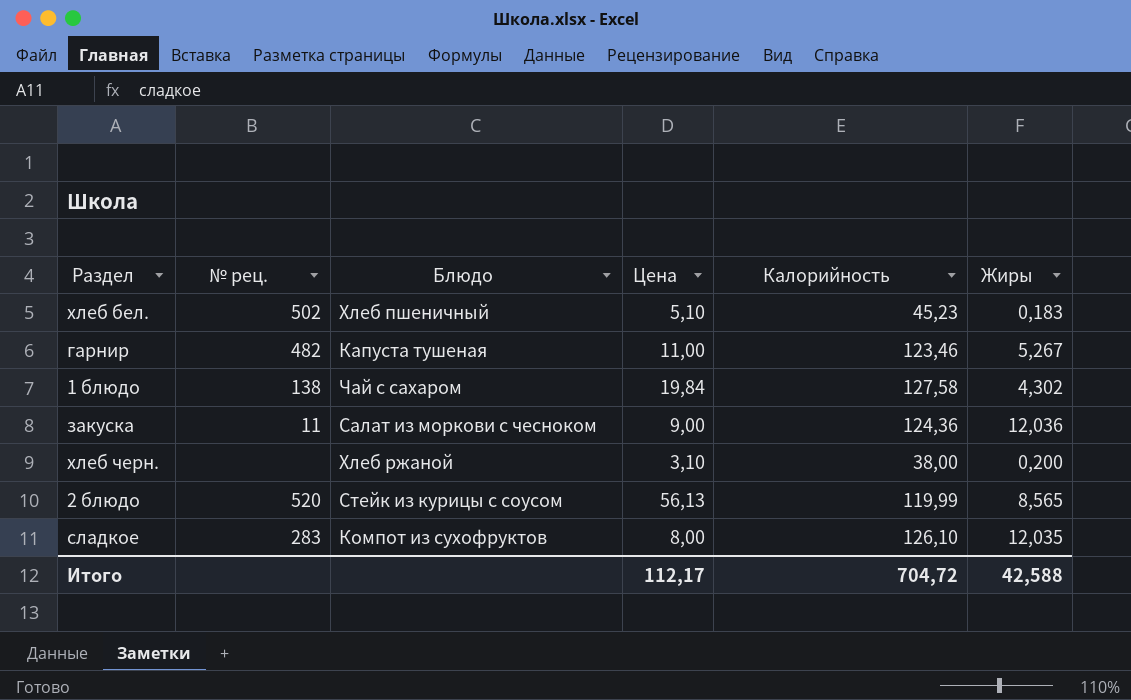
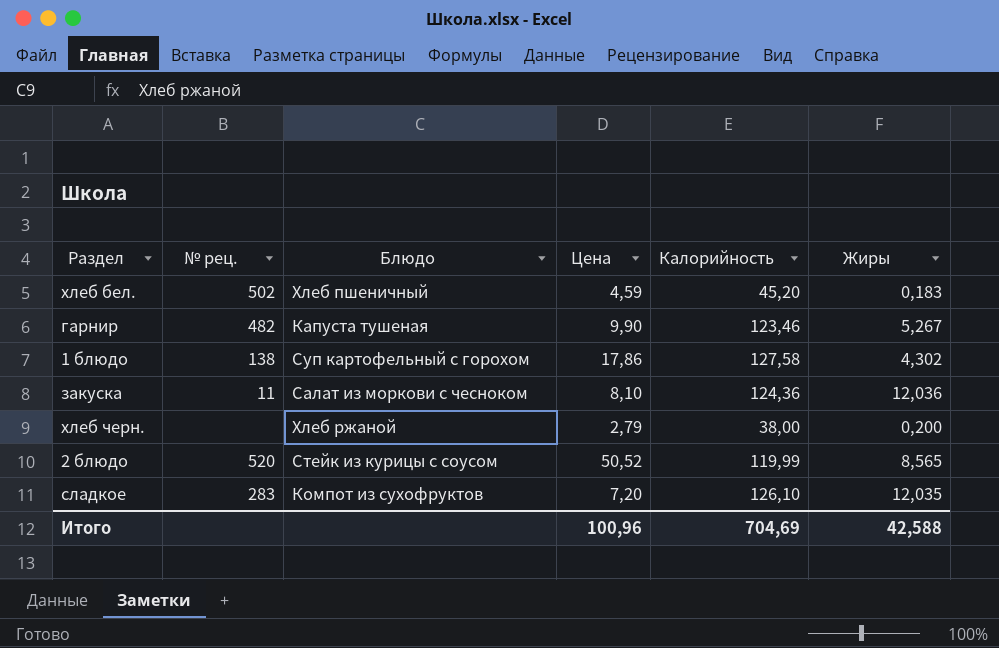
хлеб бел. | Цена: 5,10 -> 4,59
хлеб бел. | Калорийность: 45,23 -> 45,20
гарнир | Цена: 11,00 -> 9,90
1 блюдо | Блюдо: Чай с сахаром -> Суп картофельный с горохом
1 блюдо | Цена: 19,84 -> 17,86
закуска | Цена: 9,00 -> 8,10
хлеб черн. | Цена: 3,10 -> 2,79
2 блюдо | Цена: 56,13 -> 50,52
сладкое | Цена: 8,00 -> 7,20
Итого | Цена: 112,17 -> 100,96
Итого | Калорийность: 704,72 -> 704,69

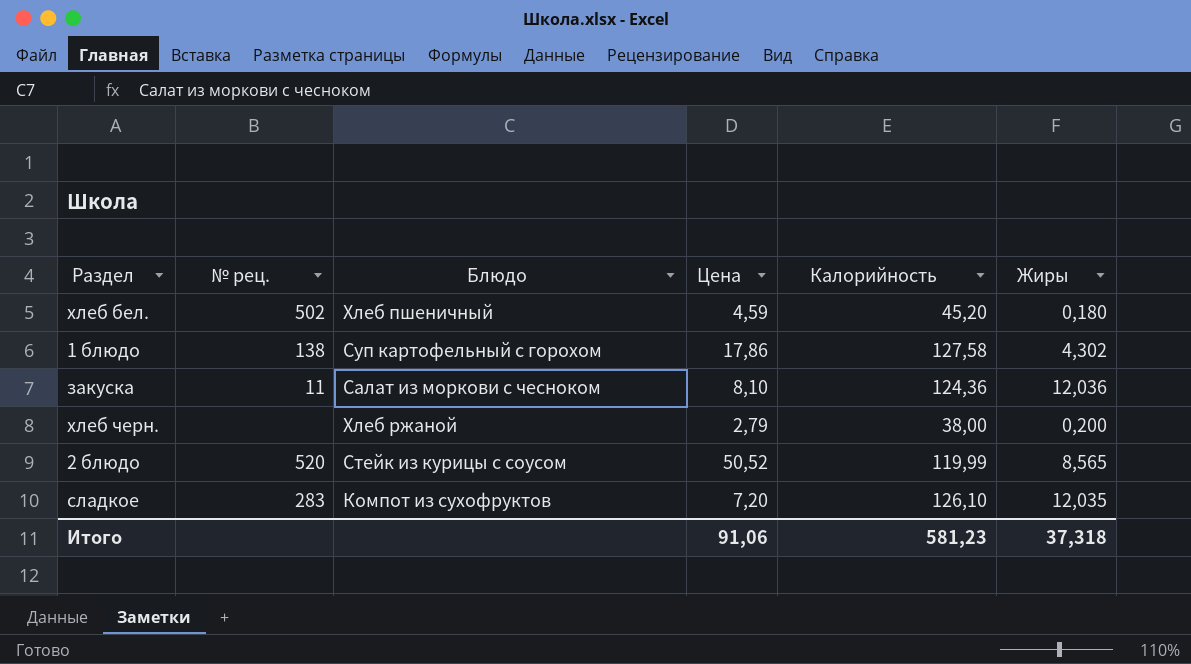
row гарнир: 482 | Капуста тушеная | 9,90 | 123,46 | 5,267 -> none
хлеб бел. | Жиры: 0,183 -> 0,180
Итого | Цена: 100,96 -> 91,06
Итого | Калорийность: 704,69 -> 581,23
Итого | Жиры: 42,588 -> 37,318

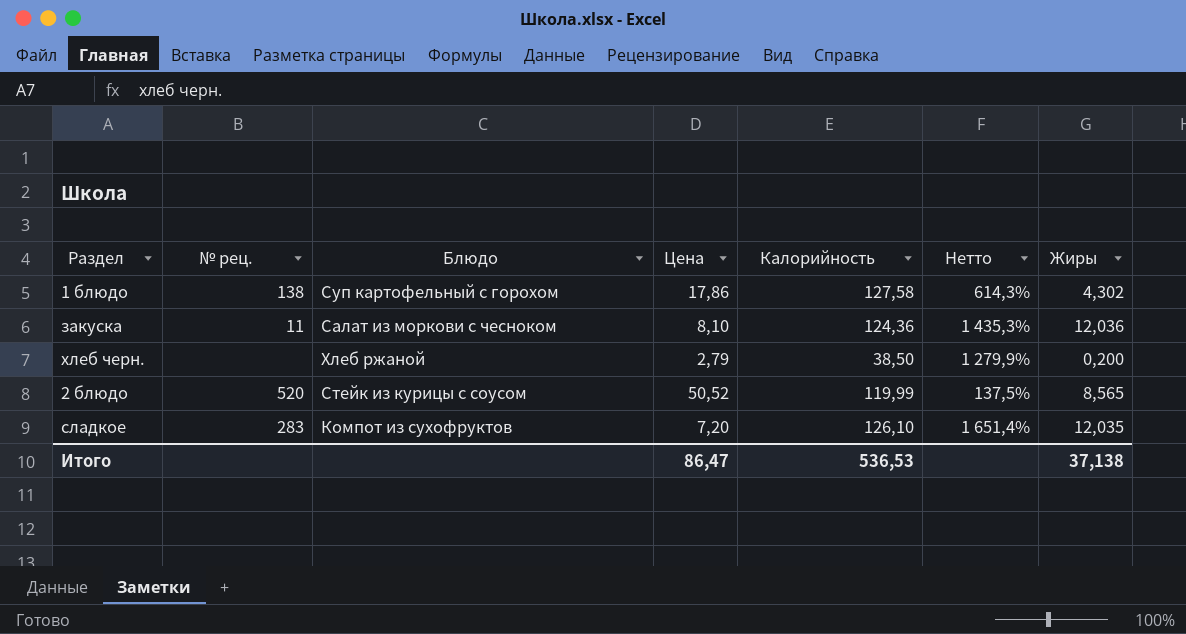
column Нетто | formula: none -> ([Калорийность] - [Цена]) / [Цена]
row хлеб бел.: 502 | Хлеб пшеничный | 4,59 | 45,20 | 0,180 -> none
хлеб черн. | Калорийность: 38,00 -> 38,50
Итого | Цена: 91,06 -> 86,47
Итого | Калорийность: 581,23 -> 536,53
Итого | Жиры: 37,318 -> 37,138

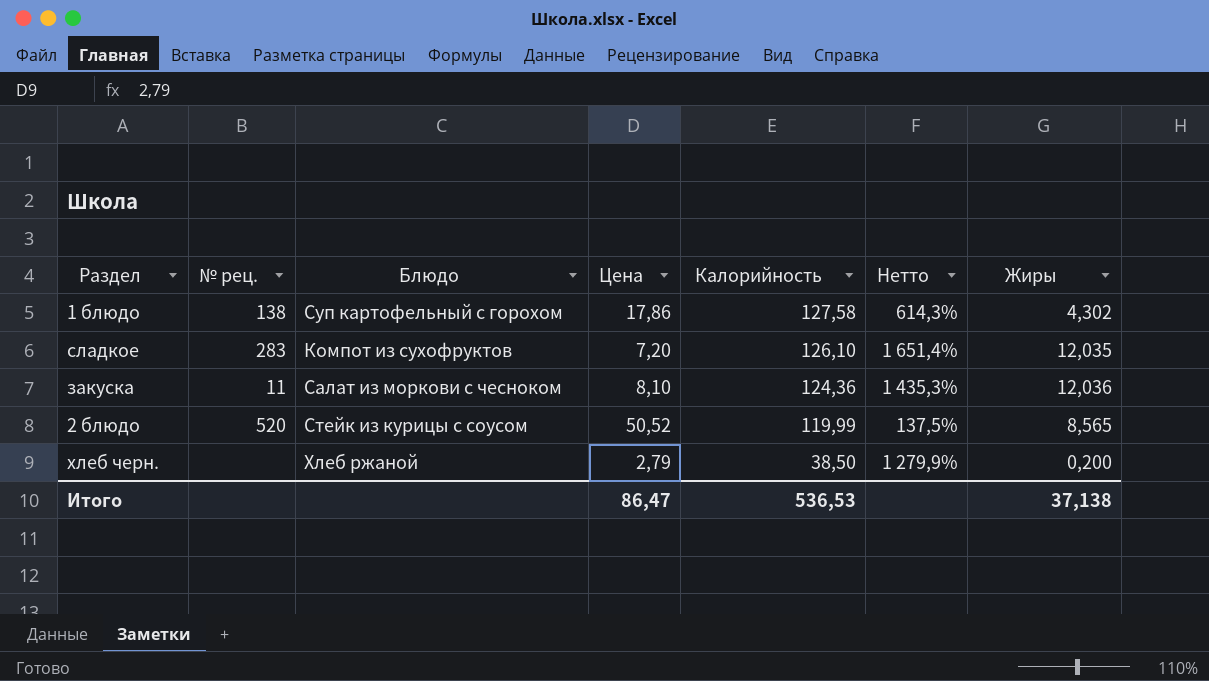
row order: none -> Калорийность descending

